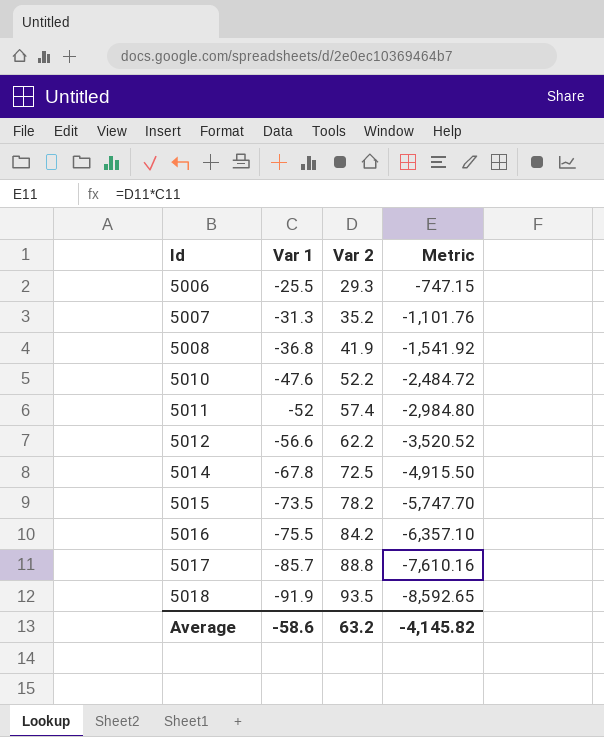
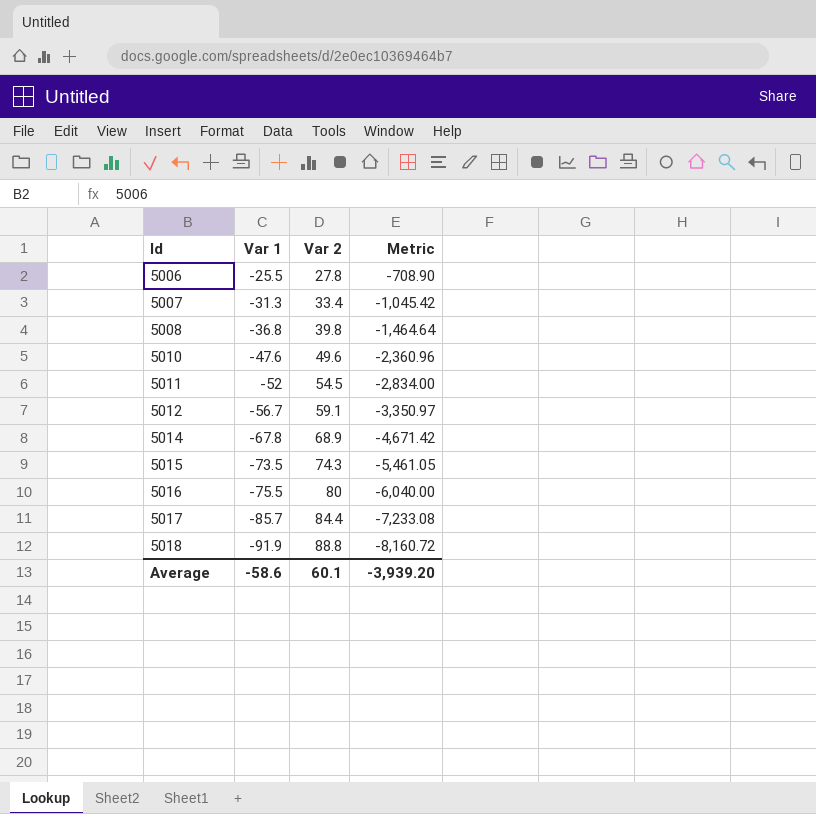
5006 | Var 2: 29.3 -> 27.8
5006 | Metric: -747.15 -> -708.90
5007 | Var 2: 35.2 -> 33.4
5007 | Metric: -1,101.76 -> -1,045.42
5008 | Var 2: 41.9 -> 39.8
5008 | Metric: -1,541.92 -> -1,464.64
5010 | Var 2: 52.2 -> 49.6
5010 | Metric: -2,484.72 -> -2,360.96
5011 | Var 2: 57.4 -> 54.5
5011 | Metric: -2,984.80 -> -2,834.00
5012 | Var 1: -56.6 -> -56.7
5012 | Var 2: 62.2 -> 59.1
5012 | Metric: -3,520.52 -> -3,350.97
5014 | Var 2: 72.5 -> 68.9
5014 | Metric: -4,915.50 -> -4,671.42
5015 | Var 2: 78.2 -> 74.3
5015 | Metric: -5,747.70 -> -5,461.05
5016 | Var 2: 84.2 -> 80
5016 | Metric: -6,357.10 -> -6,040.00
5017 | Var 2: 88.8 -> 84.4
5017 | Metric: -7,610.16 -> -7,233.08
5018 | Var 2: 93.5 -> 88.8
5018 | Metric: -8,592.65 -> -8,160.72
Average | Var 2: 63.2 -> 60.1
Average | Metric: -4,145.82 -> -3,939.20

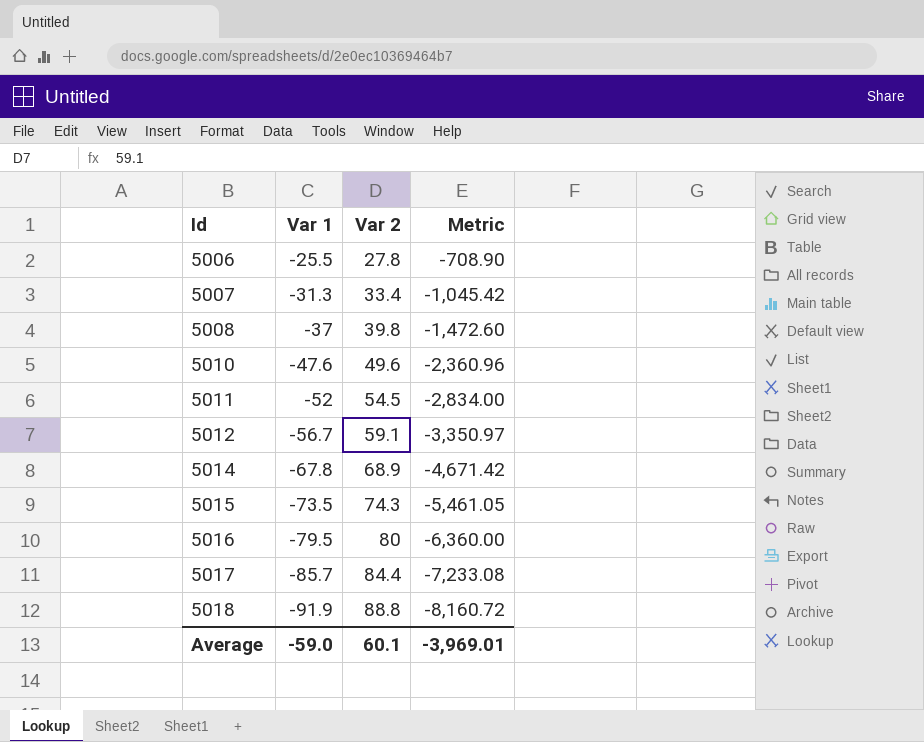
5008 | Var 1: -36.8 -> -37
5008 | Metric: -1,464.64 -> -1,472.60
5016 | Var 1: -75.5 -> -79.5
5016 | Metric: -6,040.00 -> -6,360.00
Average | Var 1: -58.6 -> -59.0
Average | Metric: -3,939.20 -> -3,969.01

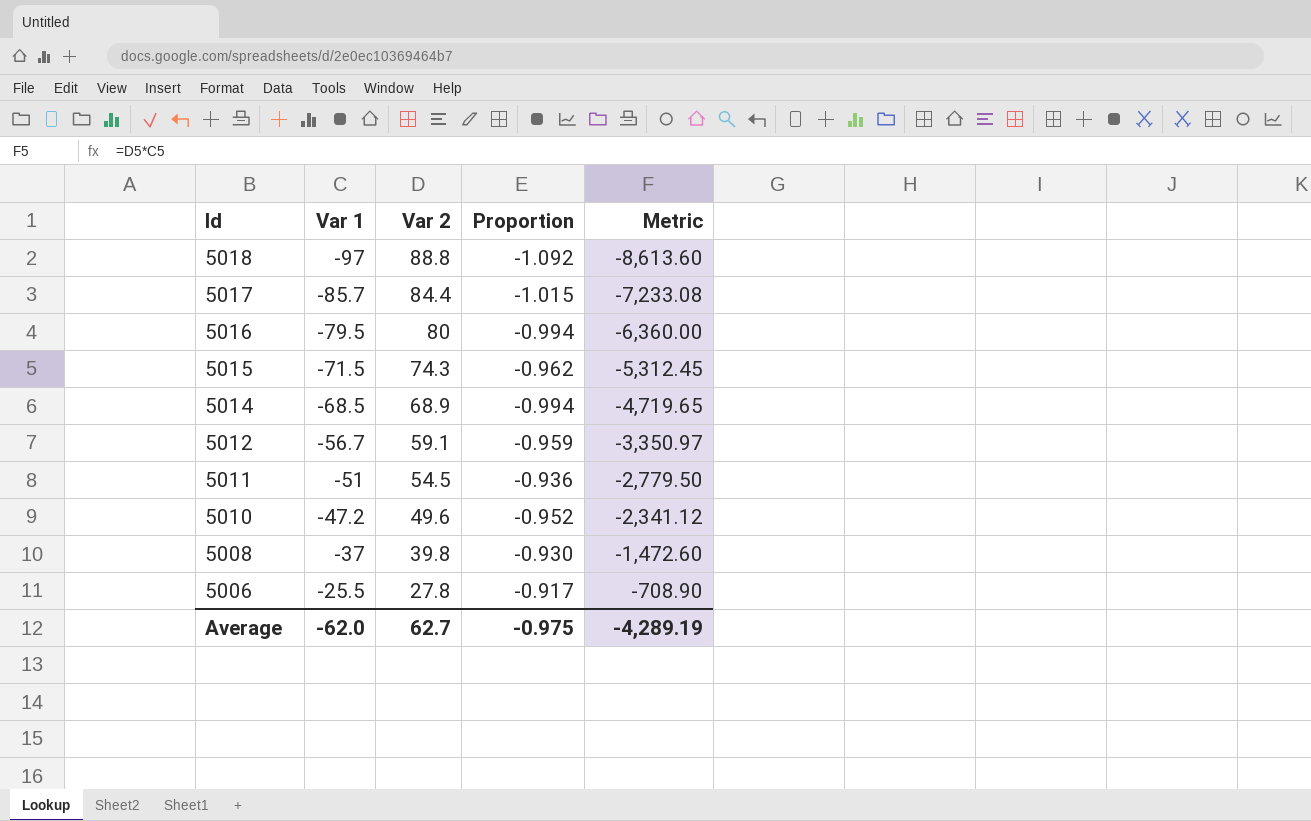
row order: Id ascending -> Id descending
column Proportion | formula: none -> [Var 1] / [Var 2]
row 5007: -31.3 | 33.4 | -1,045.42 -> none
5018 | Var 1: -91.9 -> -97
5018 | Metric: -8,160.72 -> -8,613.60
5015 | Var 1: -73.5 -> -71.5
5015 | Metric: -5,461.05 -> -5,312.45
5014 | Var 1: -67.8 -> -68.5
5014 | Metric: -4,671.42 -> -4,719.65
5011 | Var 1: -52 -> -51
5011 | Metric: -2,834.00 -> -2,779.50
5010 | Var 1: -47.6 -> -47.2
5010 | Metric: -2,360.96 -> -2,341.12
Average | Var 1: -59.0 -> -62.0
Average | Var 2: 60.1 -> 62.7
Average | Metric: -3,969.01 -> -4,289.19

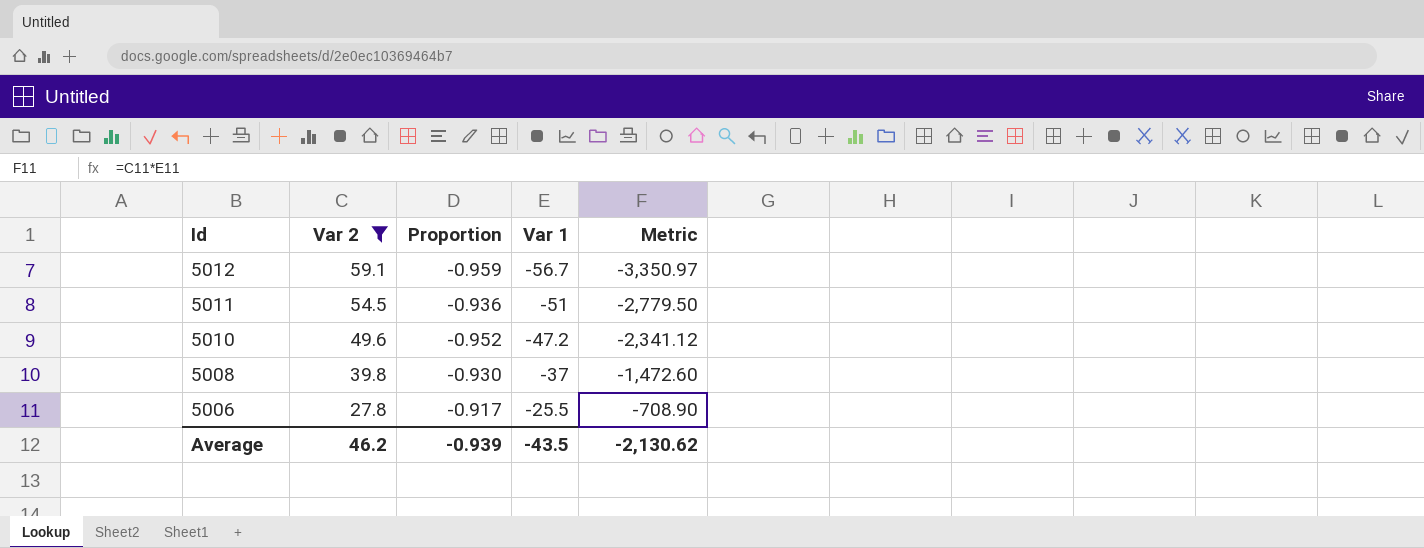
filter: none -> Var 2 <= 59.1
column Var 1 | position: 2 -> 4
Average | Var 2: 62.7 -> 46.2
Average | Proportion: -0.975 -> -0.939
Average | Var 1: -62.0 -> -43.5
Average | Metric: -4,289.19 -> -2,130.62

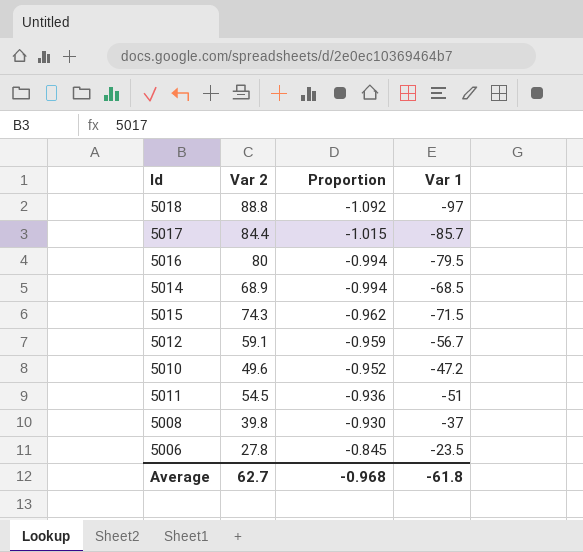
filter: Var 2 <= 59.1 -> none
row order: Id descending -> Proportion ascending
column Metric | formula: [Var 2] * [Var 1] -> none
5006 | Proportion: -0.917 -> -0.845
5006 | Var 1: -25.5 -> -23.5
Average | Var 2: 46.2 -> 62.7
Average | Proportion: -0.939 -> -0.968
Average | Var 1: -43.5 -> -61.8

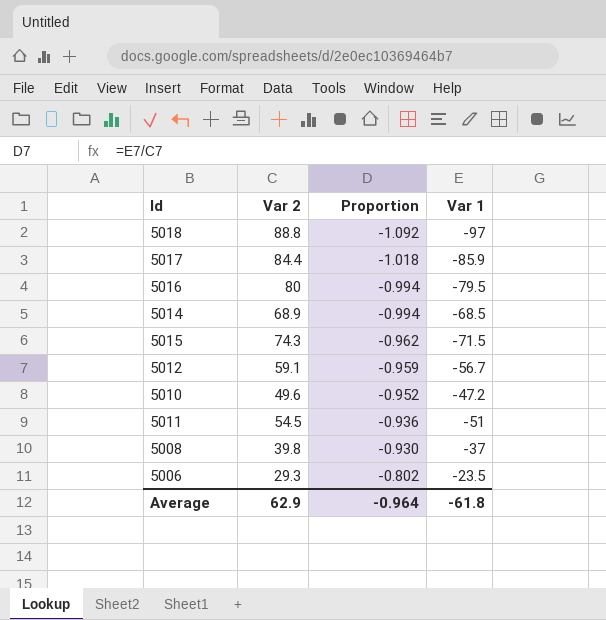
5017 | Proportion: -1.015 -> -1.018
5017 | Var 1: -85.7 -> -85.9
5006 | Var 2: 27.8 -> 29.3
5006 | Proportion: -0.845 -> -0.802
Average | Var 2: 62.7 -> 62.9
Average | Proportion: -0.968 -> -0.964

